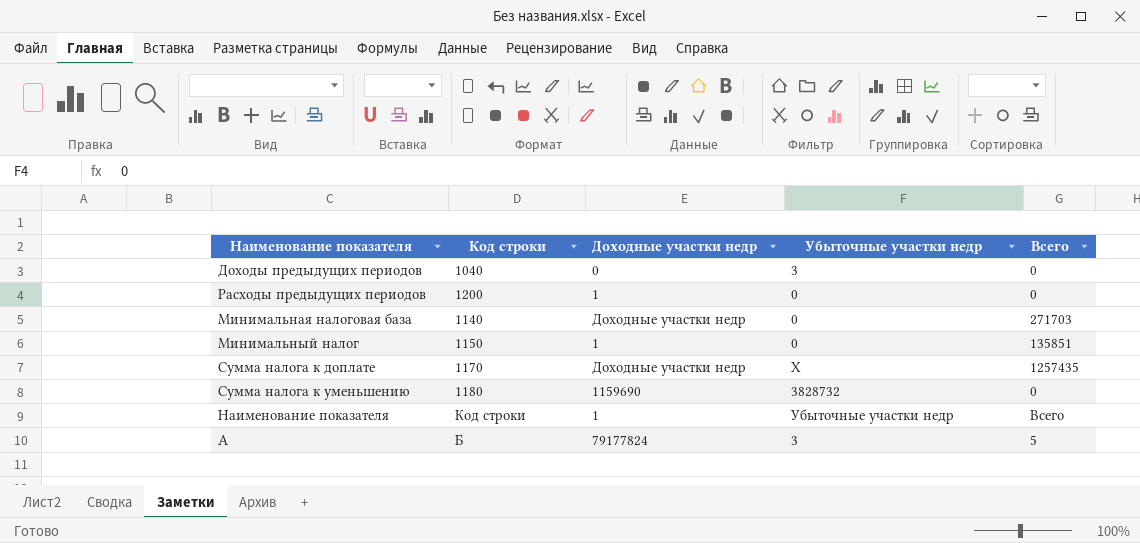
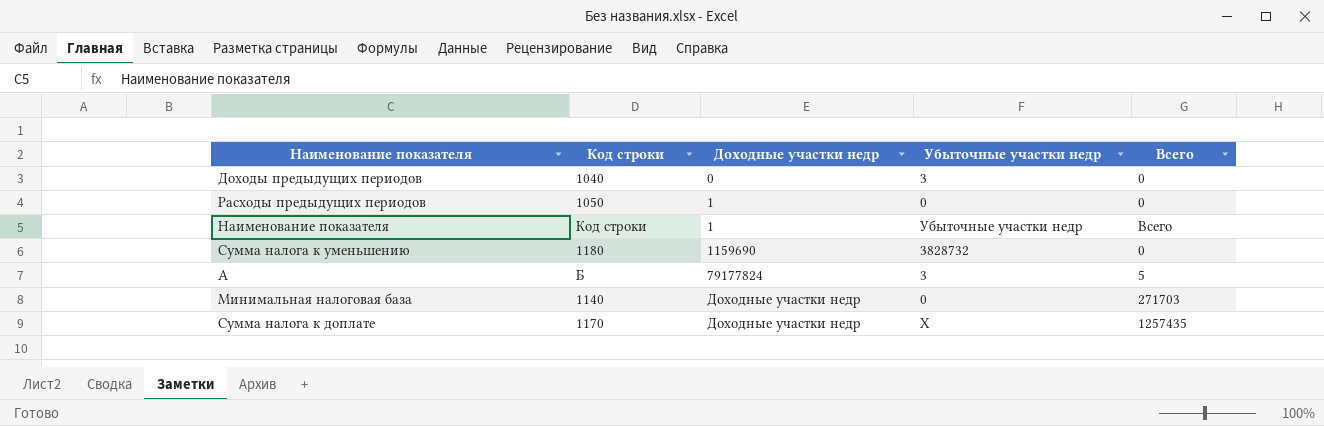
row order: none -> Доходные участки недр ascending
row Минимальный налог: 1150 | 1 | 0 | 135851 -> none
Расходы предыдущих периодов | Код строки: 1200 -> 1050

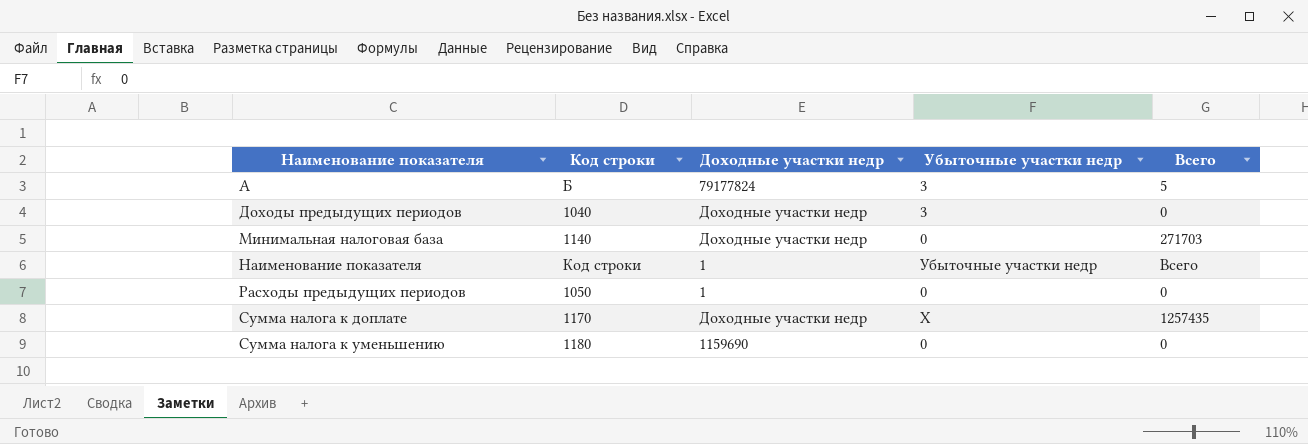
row order: Доходные участки недр ascending -> Наименование показателя ascending
Доходы предыдущих периодов | Доходные участки недр: 0 -> Доходные участки недр
Сумма налога к уменьшению | Убыточные участки недр: 3828732 -> 0

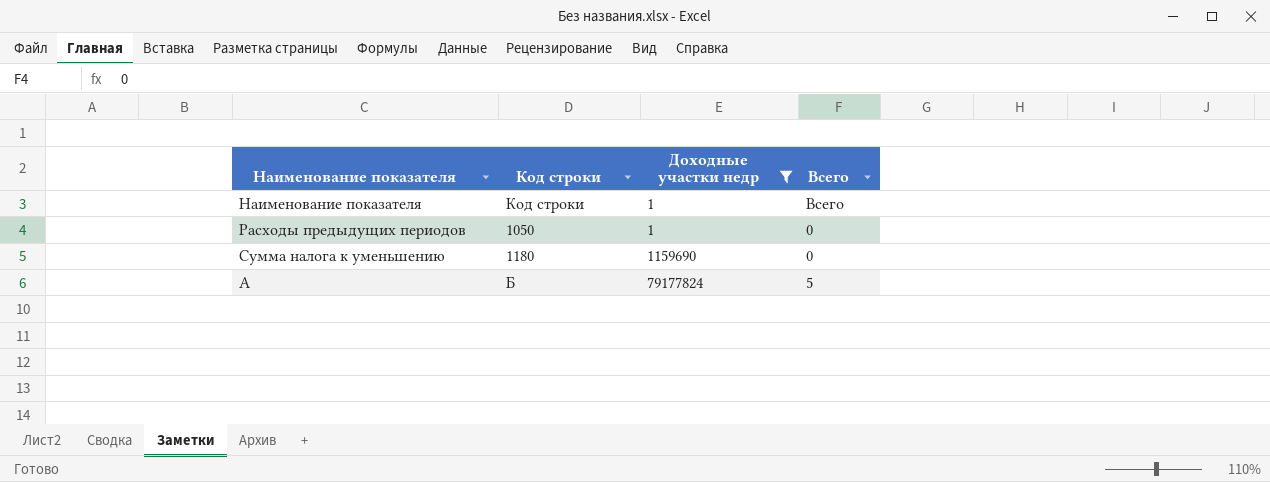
filter: none -> Доходные участки недр != Доходные участки недр
row order: Наименование показателя ascending -> Доходные участки недр ascending
column Убыточные участки недр | position: 4 -> none

